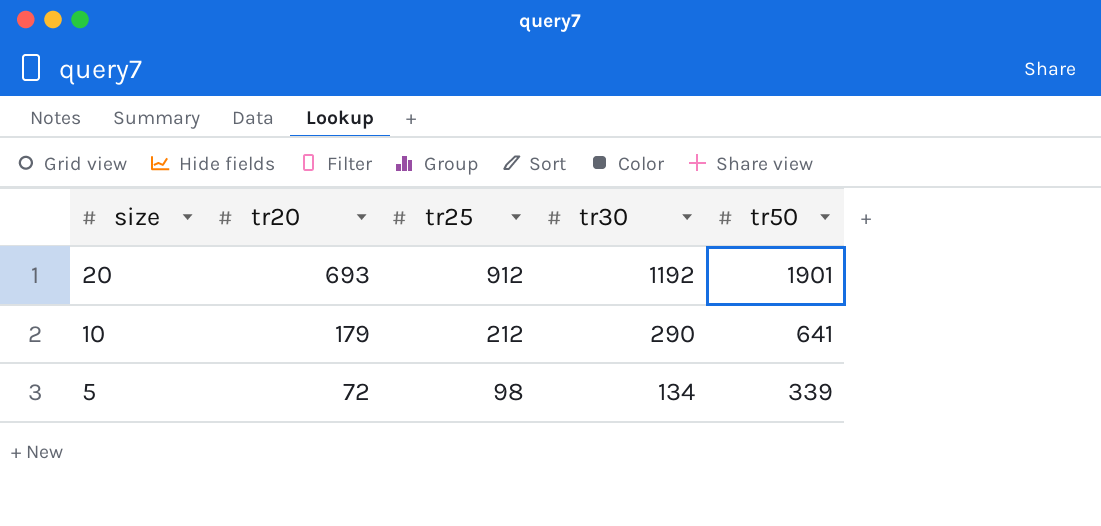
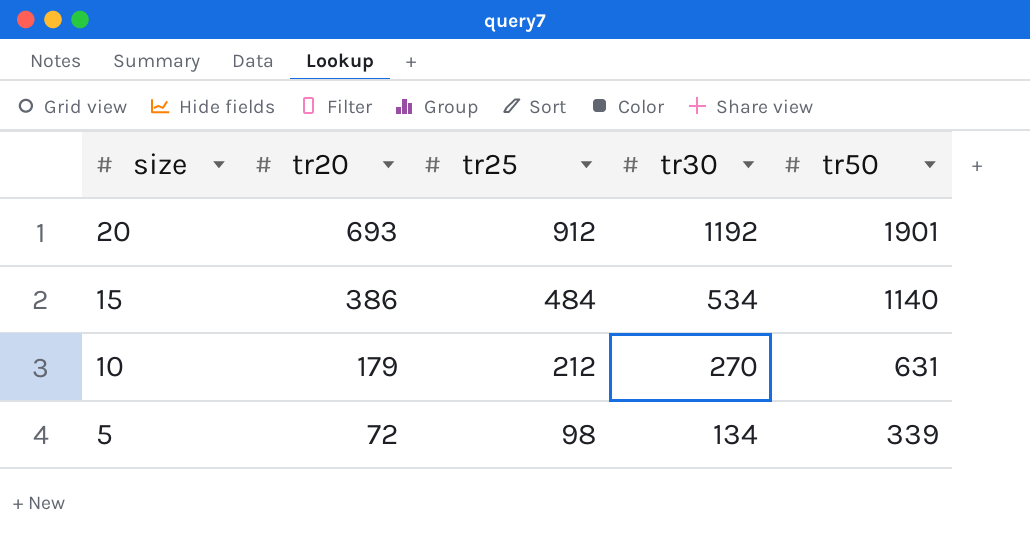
row 15: none -> 386 | 484 | 534 | 1140
10 | tr30: 290 -> 270
10 | tr50: 641 -> 631

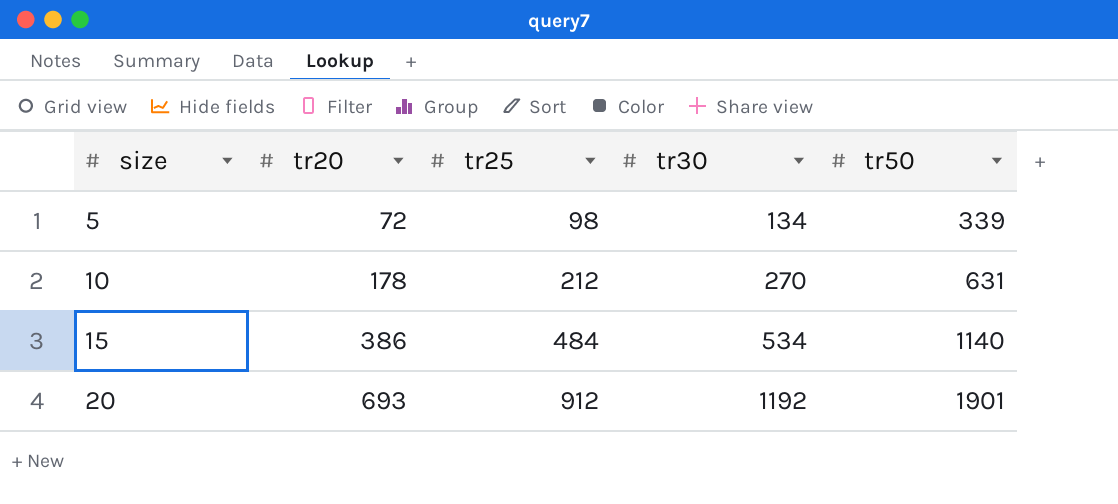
row order: size descending -> size ascending
10 | tr20: 179 -> 178

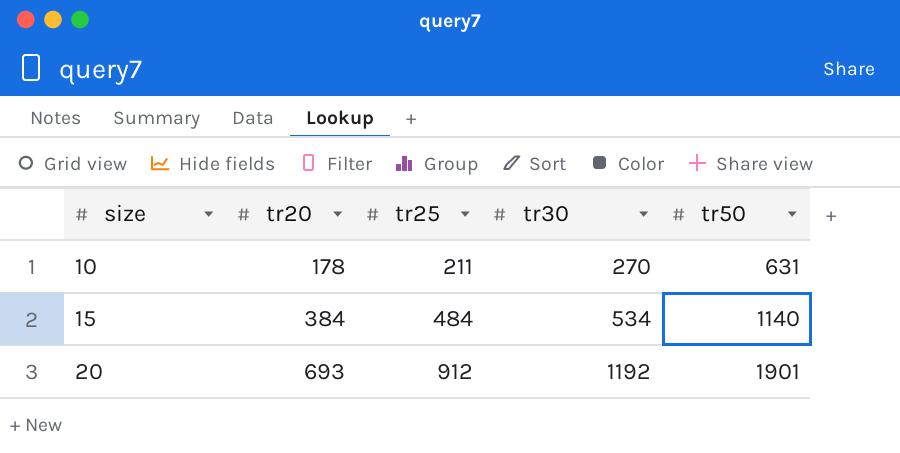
row 5: 72 | 98 | 134 | 339 -> none
10 | tr25: 212 -> 211
15 | tr20: 386 -> 384

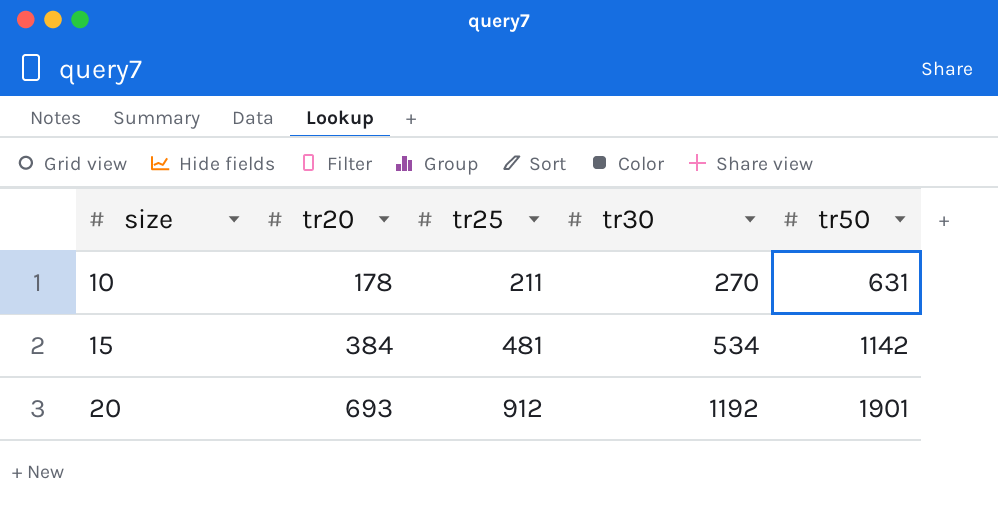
15 | tr25: 484 -> 481
15 | tr50: 1140 -> 1142

